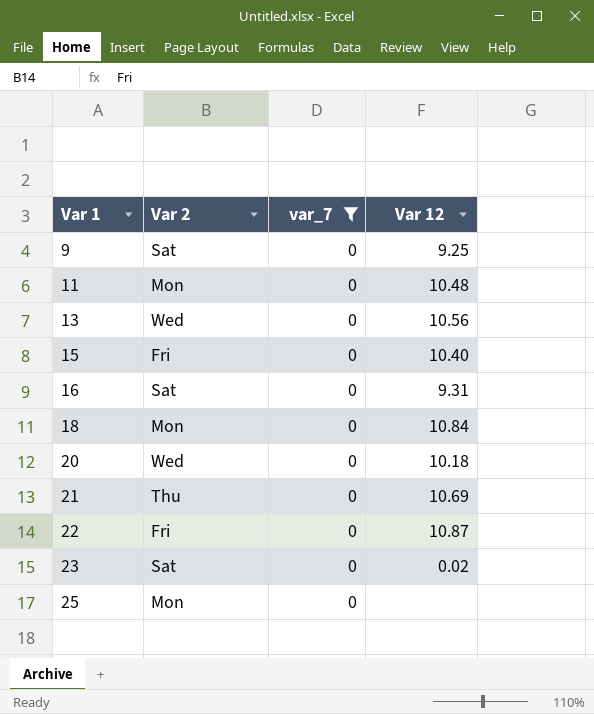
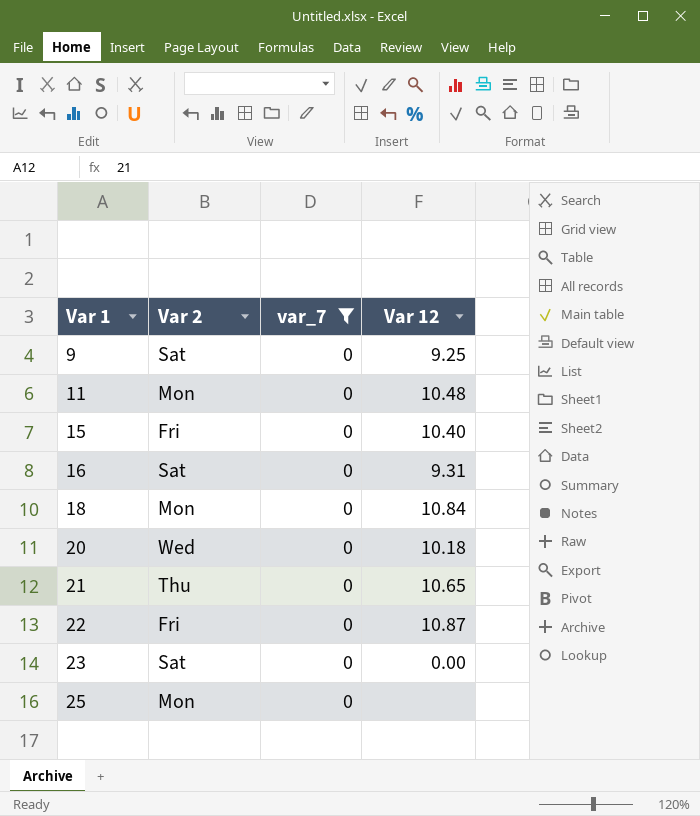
row 13: Wed | 0 | 10.56 -> none
21 | Var 12: 10.69 -> 10.65
23 | Var 12: 0.02 -> 0.00

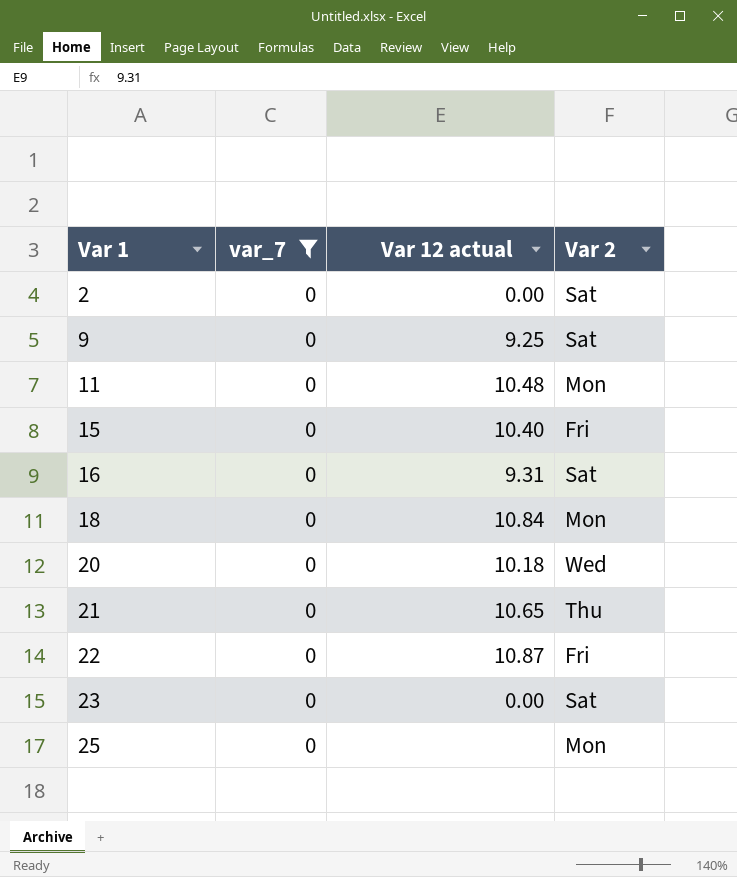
column name: Var 12 -> Var 12 actual
column Var 2 | position: 2 -> 4
row 2: none -> 0 | 0.00 | Sat

